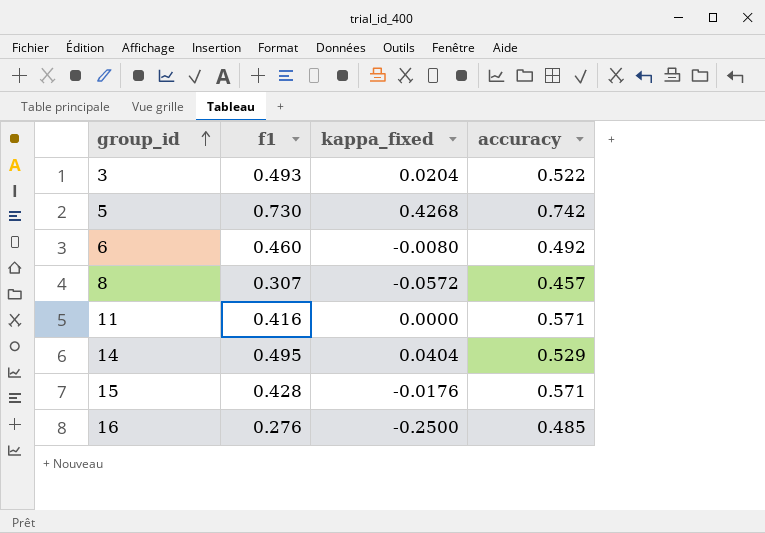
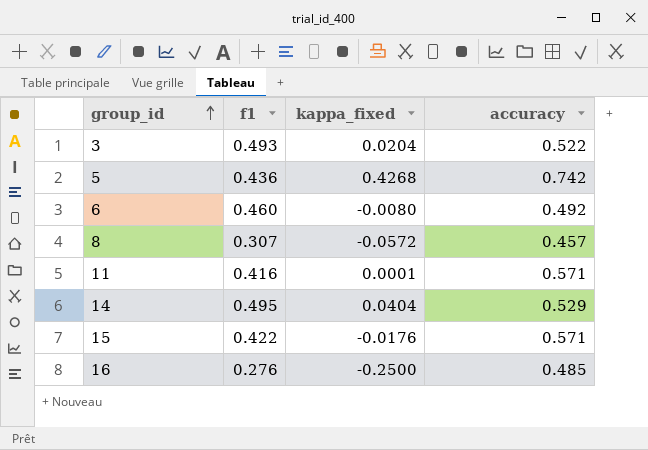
5 | f1: 0.730 -> 0.436
11 | kappa_fixed: 0.0000 -> 0.0001
15 | f1: 0.428 -> 0.422

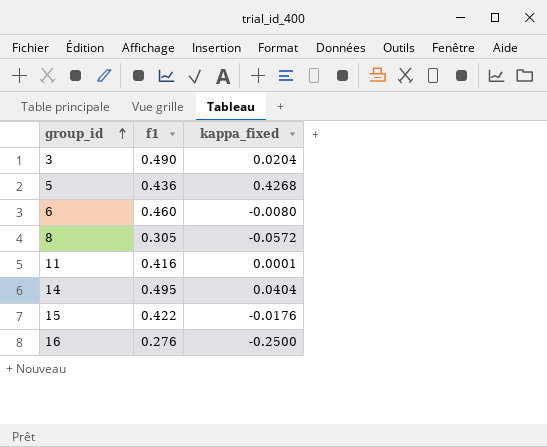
column accuracy | position: 4 -> none
3 | f1: 0.493 -> 0.490
8 | f1: 0.307 -> 0.305

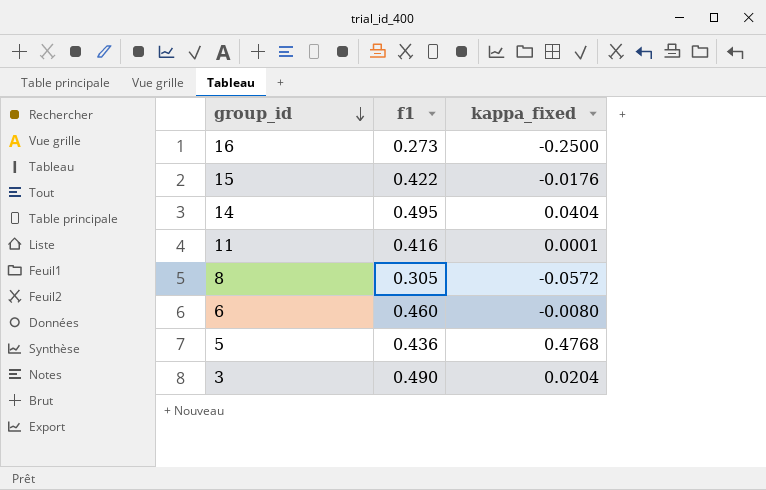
row order: group_id ascending -> group_id descending
16 | f1: 0.276 -> 0.273
5 | kappa_fixed: 0.4268 -> 0.4768

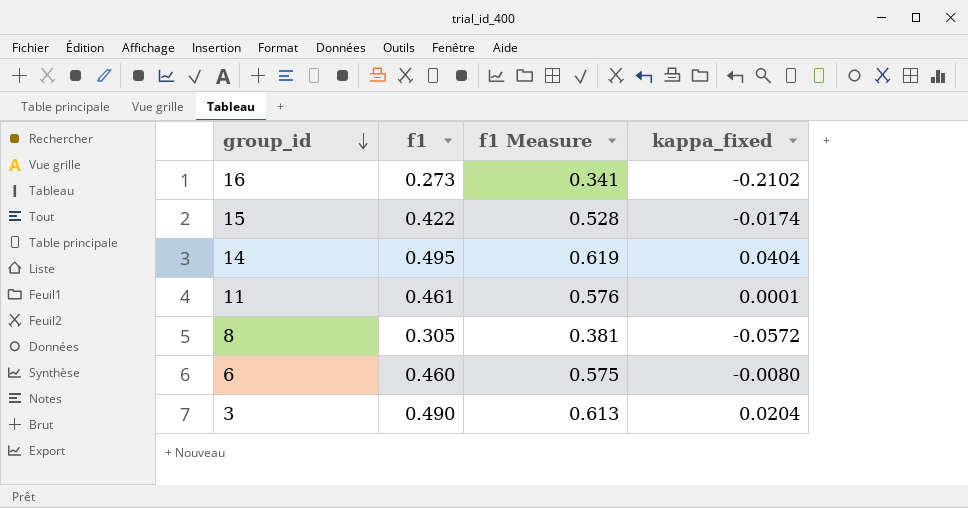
column f1 Measure | formula: none -> [f1] * 1.25
row 5: 0.436 | 0.4768 -> none
16 | kappa_fixed: -0.2500 -> -0.2102
15 | kappa_fixed: -0.0176 -> -0.0174
11 | f1: 0.416 -> 0.461

